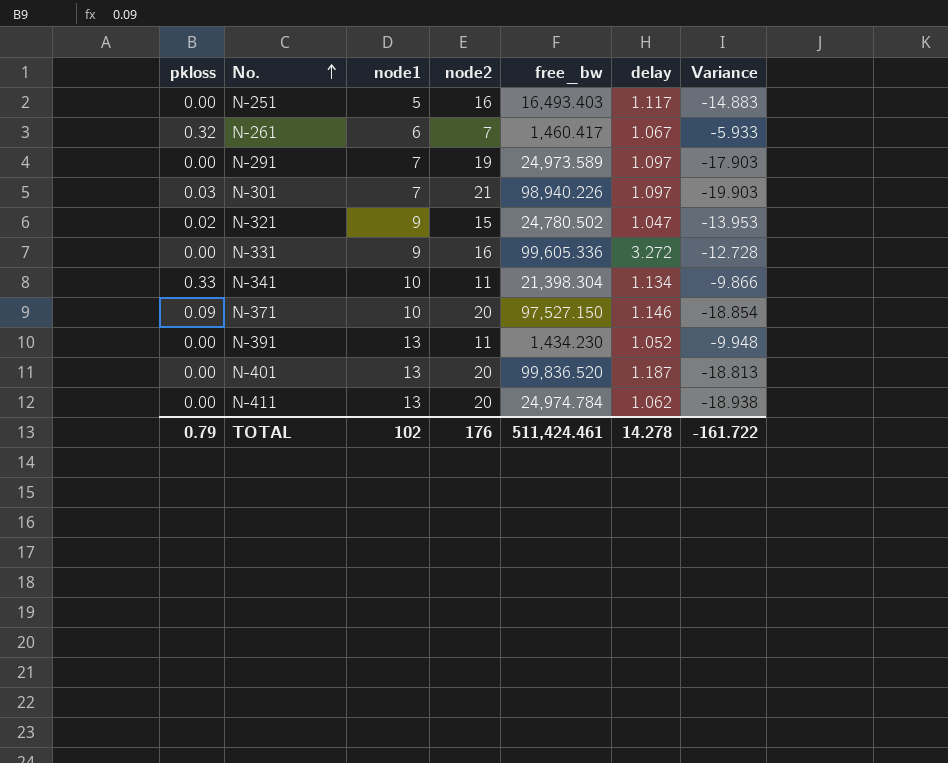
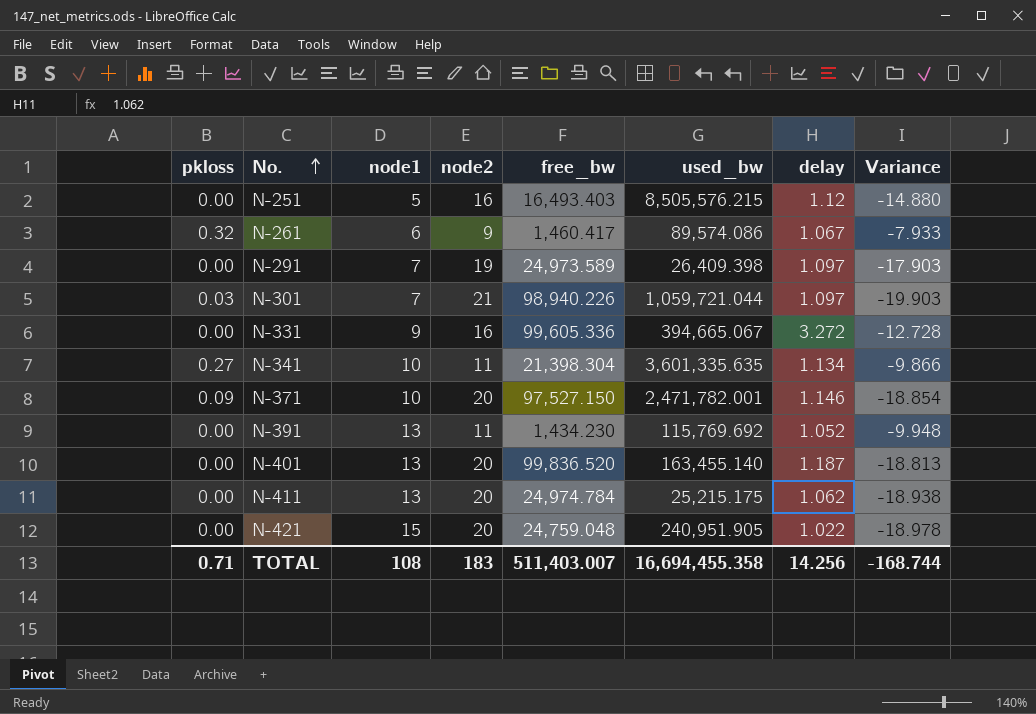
column used_bw | position: none -> 6
row N-321: 0.02 | 9 | 15 | 24,780.502 | 1.047 | -13.953 -> none
N-251 | delay: 1.117 -> 1.12
N-251 | Variance: -14.883 -> -14.880
N-261 | node2: 7 -> 9
N-261 | Variance: -5.933 -> -7.933
N-341 | pkloss: 0.33 -> 0.27
row N-421: none -> 0.00 | 15 | 20 | 24,759.048 | 240,951.905 | 1.022 | -18.978
TOTAL | pkloss: 0.79 -> 0.71
TOTAL | node1: 102 -> 108
TOTAL | node2: 176 -> 183
TOTAL | free_bw: 511,424.461 -> 511,403.007
TOTAL | delay: 14.278 -> 14.256
TOTAL | Variance: -161.722 -> -168.744

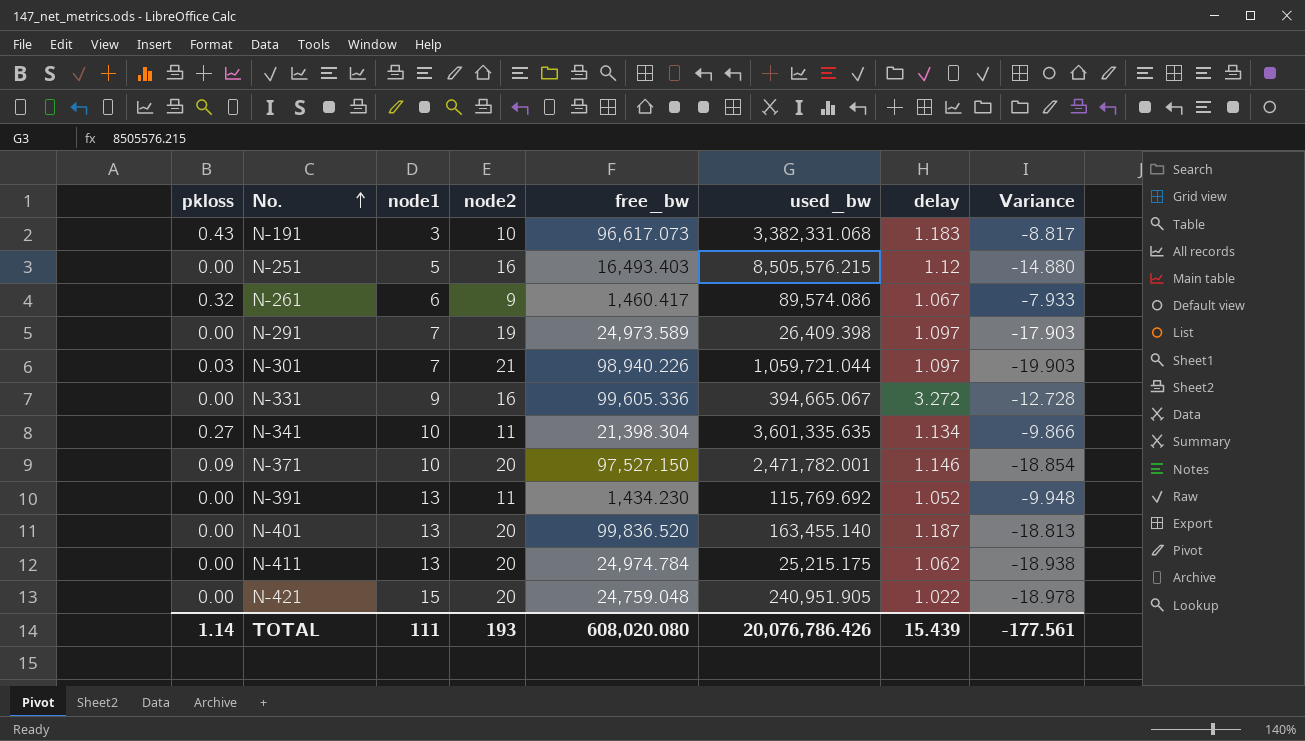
row N-191: none -> 0.43 | 3 | 10 | 96,617.073 | 3,382,331.068 | 1.183 | -8.817
TOTAL | pkloss: 0.71 -> 1.14
TOTAL | node1: 108 -> 111
TOTAL | node2: 183 -> 193
TOTAL | free_bw: 511,403.007 -> 608,020.080
TOTAL | used_bw: 16,694,455.358 -> 20,076,786.426
TOTAL | delay: 14.256 -> 15.439
TOTAL | Variance: -168.744 -> -177.561

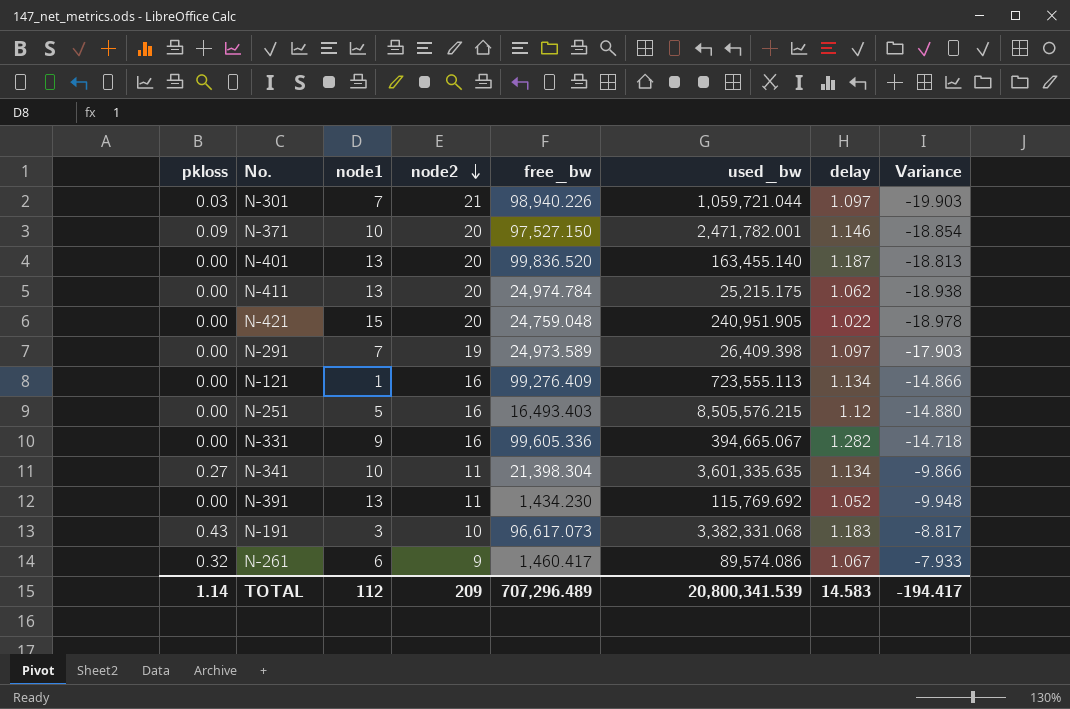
row order: No. ascending -> node2 descending
row N-121: none -> 0.00 | 1 | 16 | 99,276.409 | 723,555.113 | 1.134 | -14.866
N-331 | delay: 3.272 -> 1.282
N-331 | Variance: -12.728 -> -14.718
TOTAL | node1: 111 -> 112
TOTAL | node2: 193 -> 209
TOTAL | free_bw: 608,020.080 -> 707,296.489
TOTAL | used_bw: 20,076,786.426 -> 20,800,341.539
TOTAL | delay: 15.439 -> 14.583
TOTAL | Variance: -177.561 -> -194.417

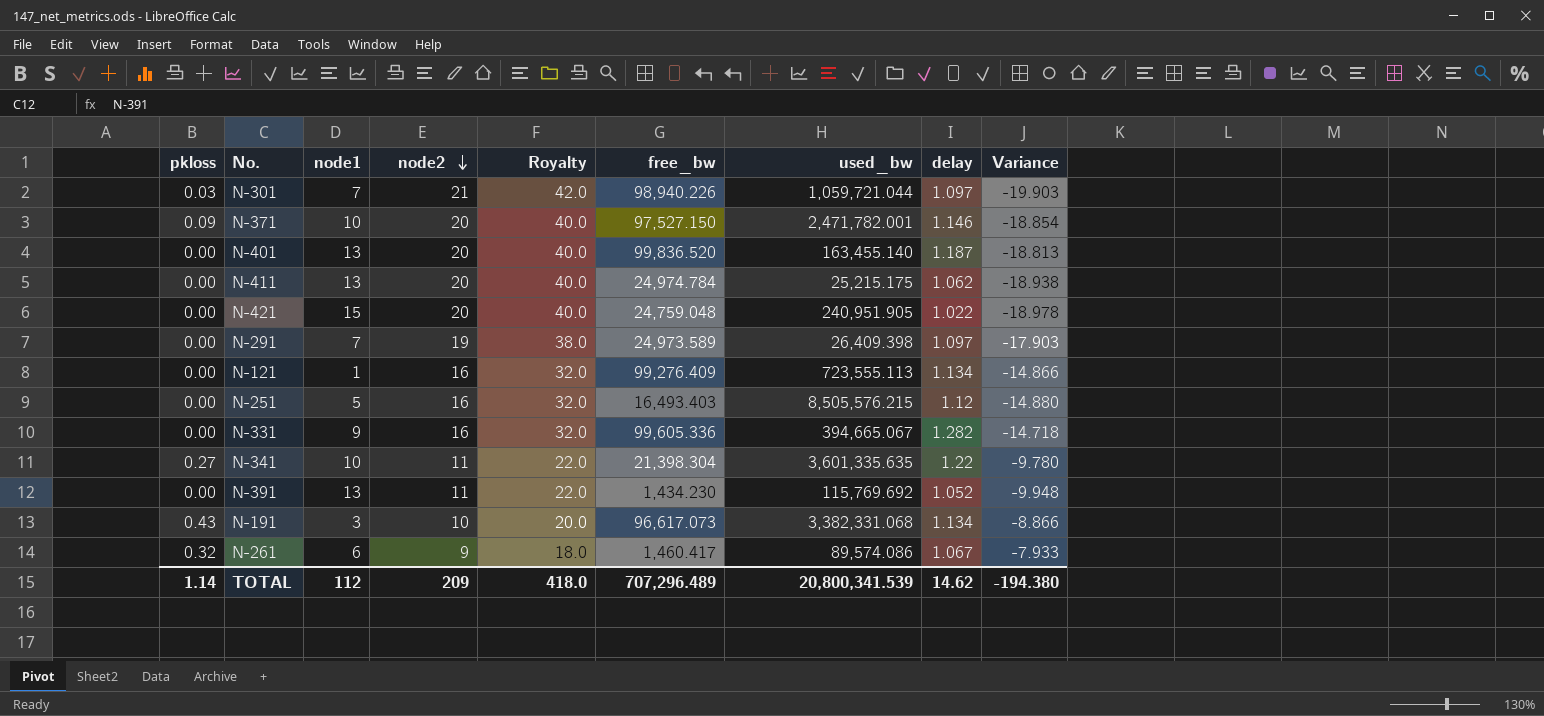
column Royalty | formula: none -> [node2] * 2
N-341 | delay: 1.134 -> 1.22
N-341 | Variance: -9.866 -> -9.780
N-191 | delay: 1.183 -> 1.134
N-191 | Variance: -8.817 -> -8.866
TOTAL | delay: 14.583 -> 14.62
TOTAL | Variance: -194.417 -> -194.380

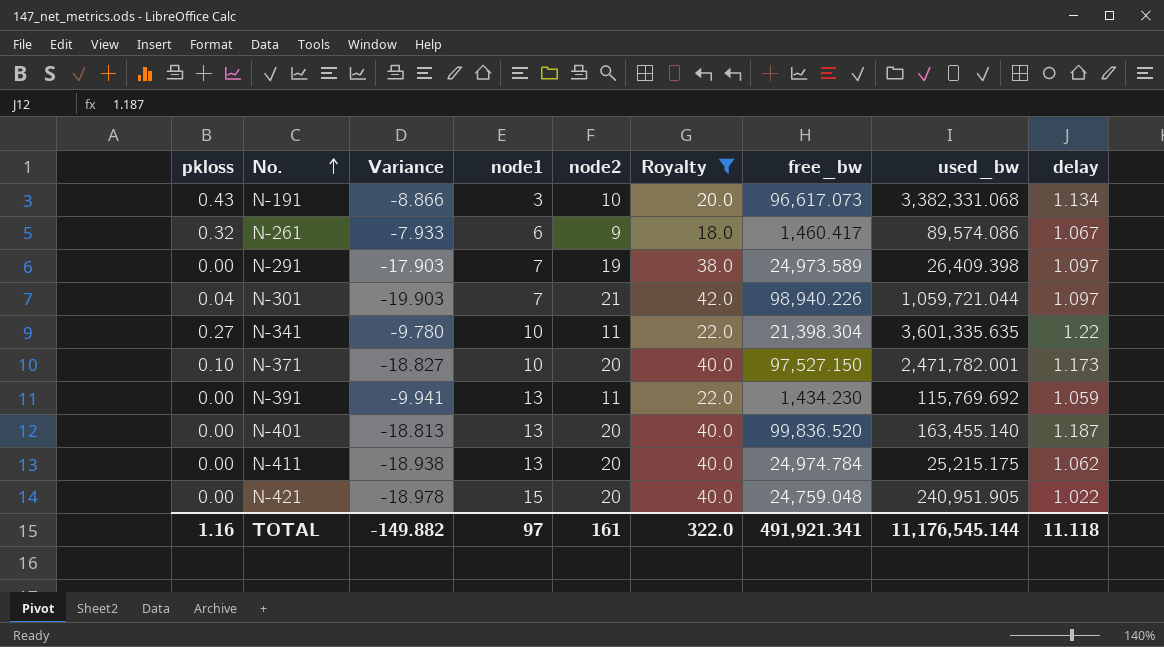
filter: none -> Royalty != 32.0
row order: node2 descending -> No. ascending
column Variance | position: 9 -> 3
N-301 | pkloss: 0.03 -> 0.04
N-371 | pkloss: 0.09 -> 0.10
N-371 | Variance: -18.854 -> -18.827
N-371 | delay: 1.146 -> 1.173
N-391 | Variance: -9.948 -> -9.941
N-391 | delay: 1.052 -> 1.059
TOTAL | pkloss: 1.14 -> 1.16
TOTAL | Variance: -194.380 -> -149.882
TOTAL | node1: 112 -> 97
TOTAL | node2: 209 -> 161
TOTAL | Royalty: 418.0 -> 322.0
TOTAL | free_bw: 707,296.489 -> 491,921.341
TOTAL | used_bw: 20,800,341.539 -> 11,176,545.144
TOTAL | delay: 14.62 -> 11.118

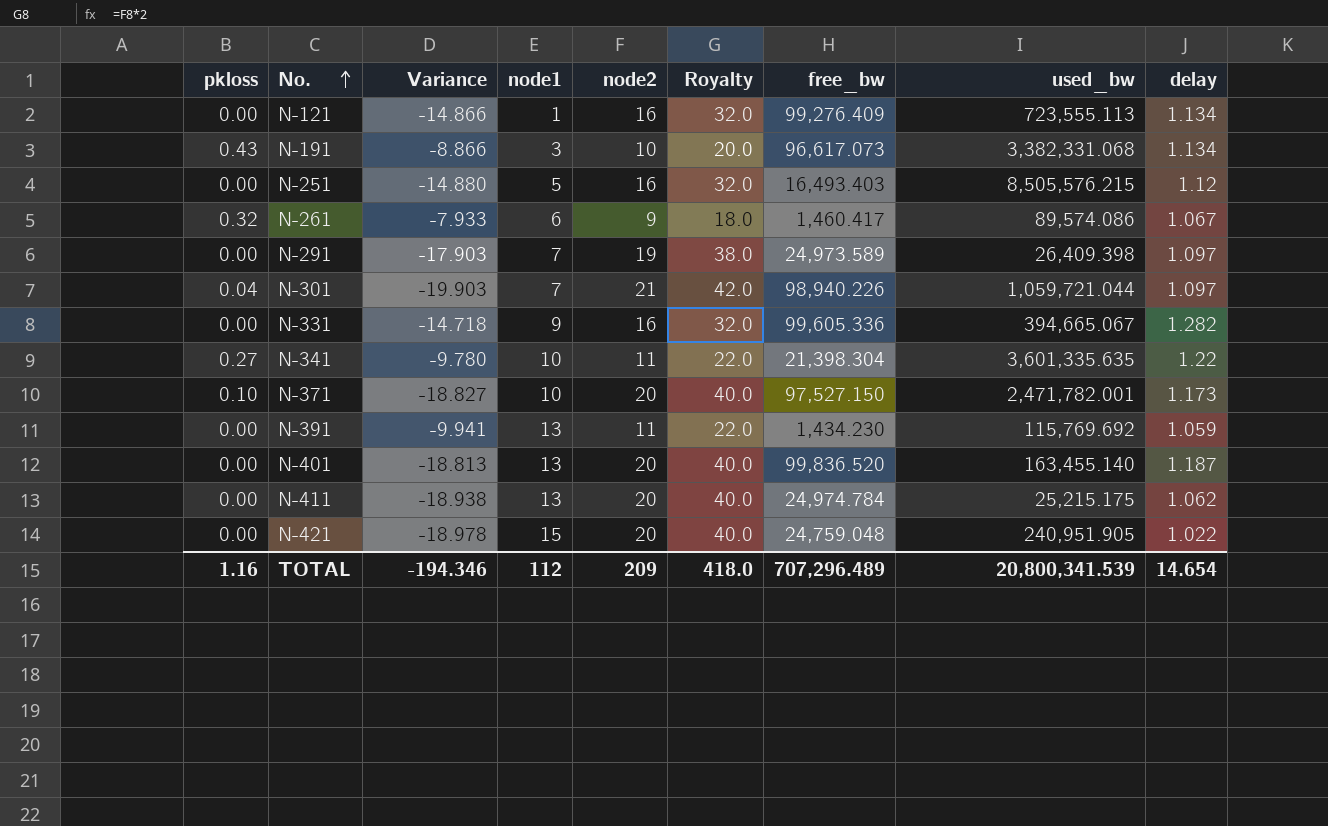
filter: Royalty != 32.0 -> none
TOTAL | Variance: -149.882 -> -194.346
TOTAL | node1: 97 -> 112
TOTAL | node2: 161 -> 209
TOTAL | Royalty: 322.0 -> 418.0
TOTAL | free_bw: 491,921.341 -> 707,296.489
TOTAL | used_bw: 11,176,545.144 -> 20,800,341.539
TOTAL | delay: 11.118 -> 14.654

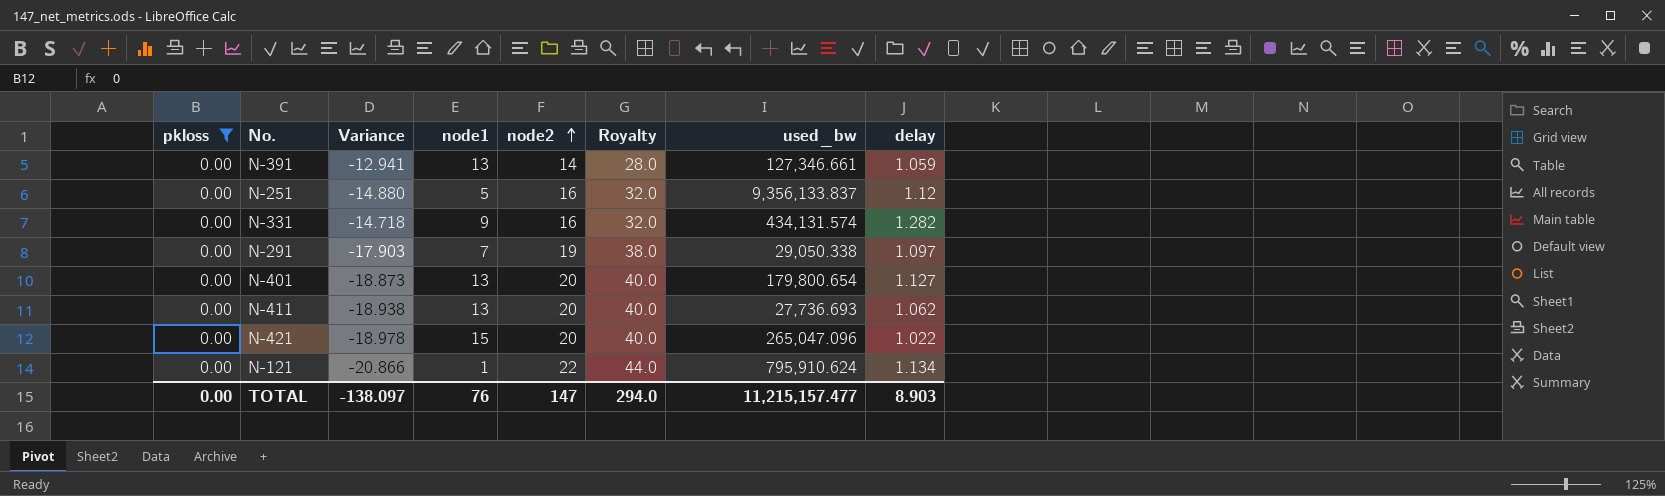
filter: none -> pkloss = 0.00
row order: No. ascending -> node2 ascending
column free_bw | position: 7 -> none
N-391 | Variance: -9.941 -> -12.941
N-391 | node2: 11 -> 14
N-391 | Royalty: 22.0 -> 28.0
N-391 | used_bw: 115,769.692 -> 127,346.661
N-251 | used_bw: 8,505,576.215 -> 9,356,133.837
N-331 | used_bw: 394,665.067 -> 434,131.574
N-291 | used_bw: 26,409.398 -> 29,050.338
N-401 | Variance: -18.813 -> -18.873
N-401 | used_bw: 163,455.140 -> 179,800.654
N-401 | delay: 1.187 -> 1.127
N-411 | used_bw: 25,215.175 -> 27,736.693
N-421 | used_bw: 240,951.905 -> 265,047.096
N-121 | Variance: -14.866 -> -20.866
N-121 | node2: 16 -> 22
N-121 | Royalty: 32.0 -> 44.0
N-121 | used_bw: 723,555.113 -> 795,910.624
TOTAL | pkloss: 1.16 -> 0.00
TOTAL | Variance: -194.346 -> -138.097
TOTAL | node1: 112 -> 76
TOTAL | node2: 209 -> 147
TOTAL | Royalty: 418.0 -> 294.0
TOTAL | used_bw: 20,800,341.539 -> 11,215,157.477
TOTAL | delay: 14.654 -> 8.903

